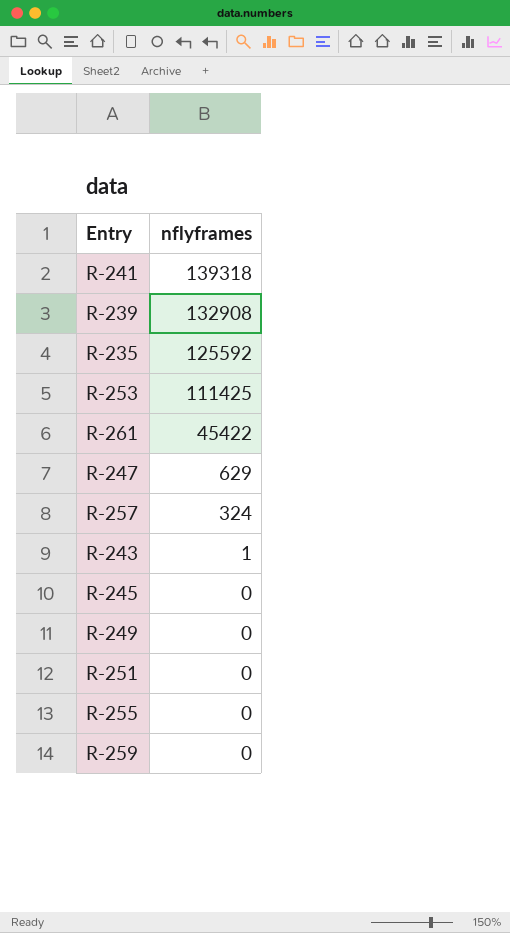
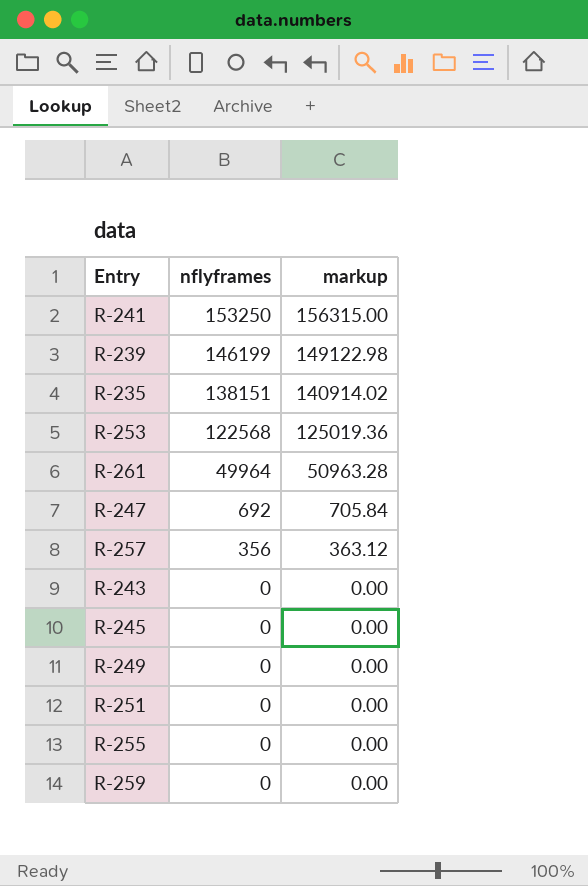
column markup | formula: none -> [nflyframes] * 1.02
R-241 | nflyframes: 139318 -> 153250
R-239 | nflyframes: 132908 -> 146199
R-235 | nflyframes: 125592 -> 138151
R-253 | nflyframes: 111425 -> 122568
R-261 | nflyframes: 45422 -> 49964
R-247 | nflyframes: 629 -> 692
R-257 | nflyframes: 324 -> 356
R-243 | nflyframes: 1 -> 0

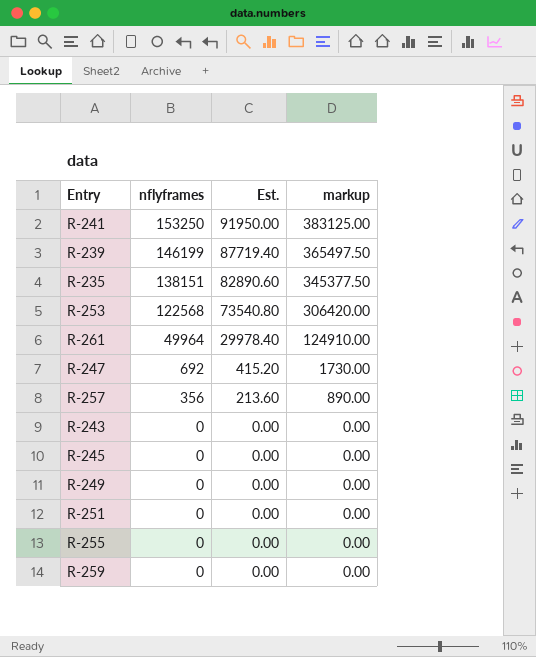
column Est. | formula: none -> [nflyframes] * 0.6
column markup | formula: [nflyframes] * 1.02 -> [nflyframes] * 2.5

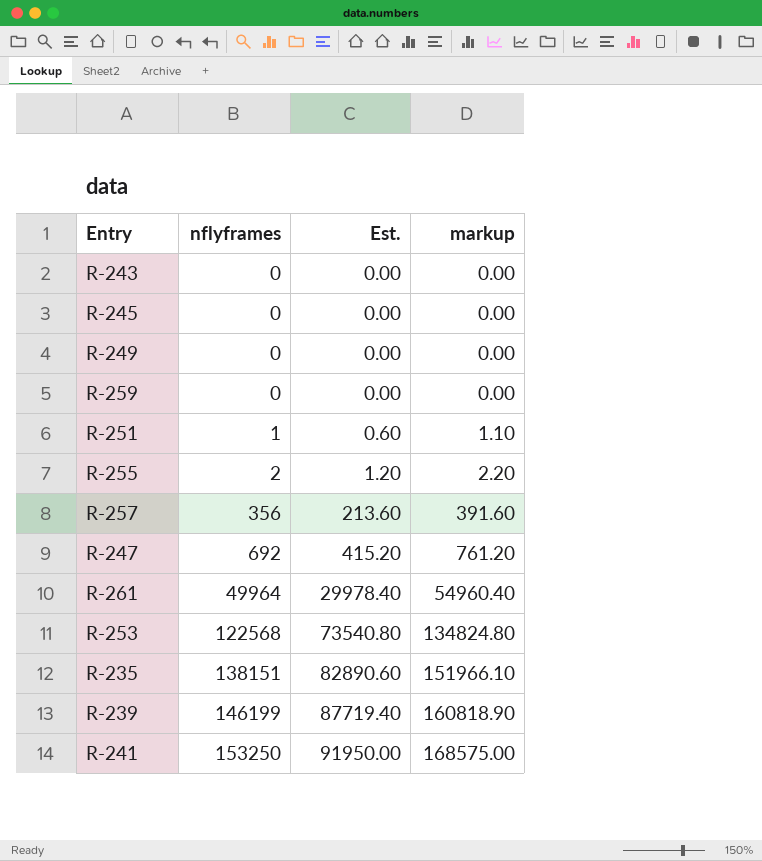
row order: nflyframes descending -> nflyframes ascending
column markup | formula: [nflyframes] * 2.5 -> [nflyframes] * 1.1
R-251 | nflyframes: 0 -> 1
R-251 | Est.: 0.00 -> 0.60
R-255 | nflyframes: 0 -> 2
R-255 | Est.: 0.00 -> 1.20

